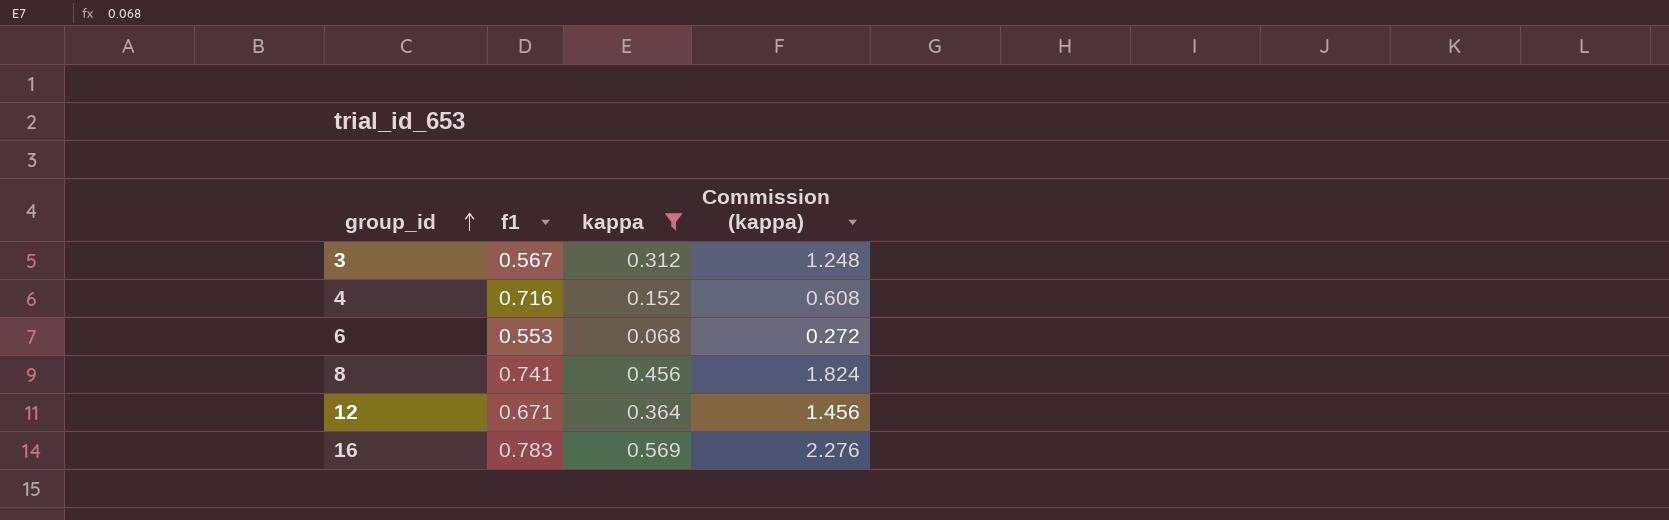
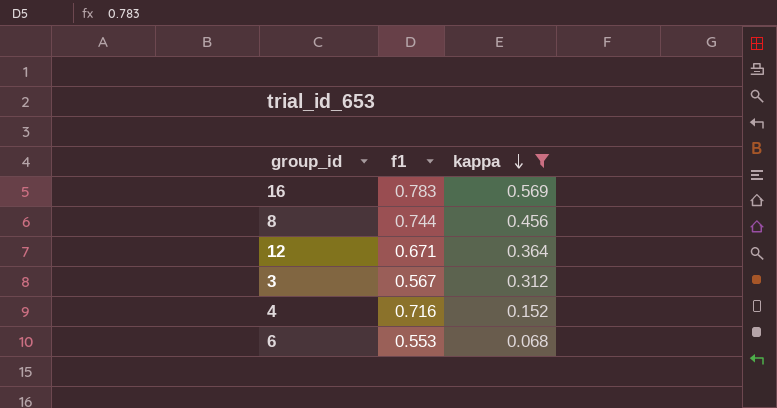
row order: group_id ascending -> kappa descending
column Commission (kappa) | formula: [kappa] * 4 -> none
8 | f1: 0.741 -> 0.744

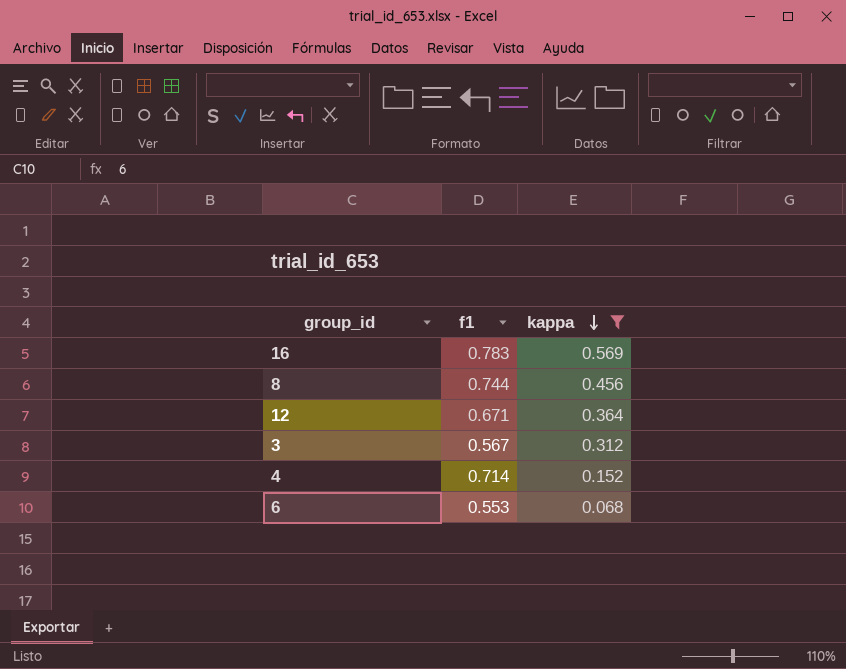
4 | f1: 0.716 -> 0.714

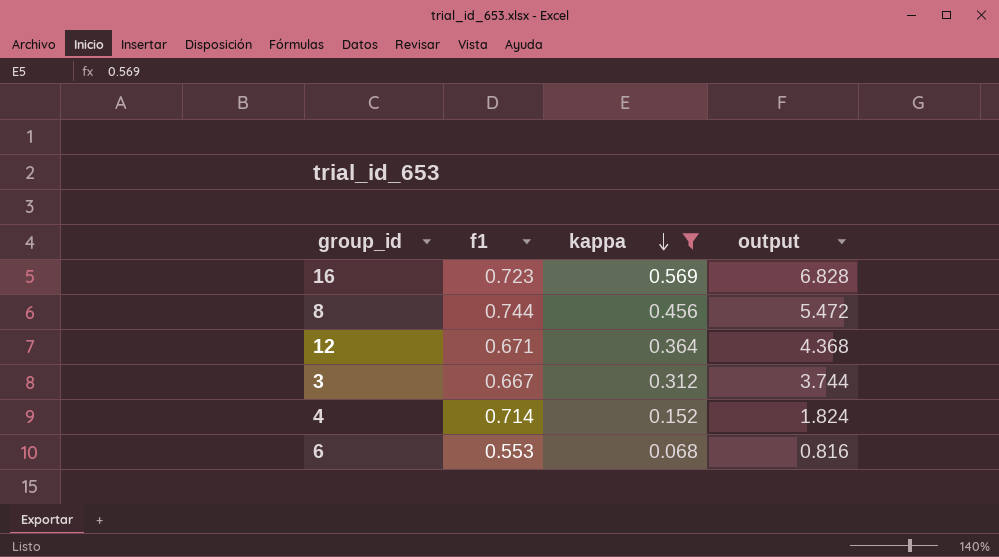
column output | formula: none -> [kappa] * 12
16 | f1: 0.783 -> 0.723
3 | f1: 0.567 -> 0.667

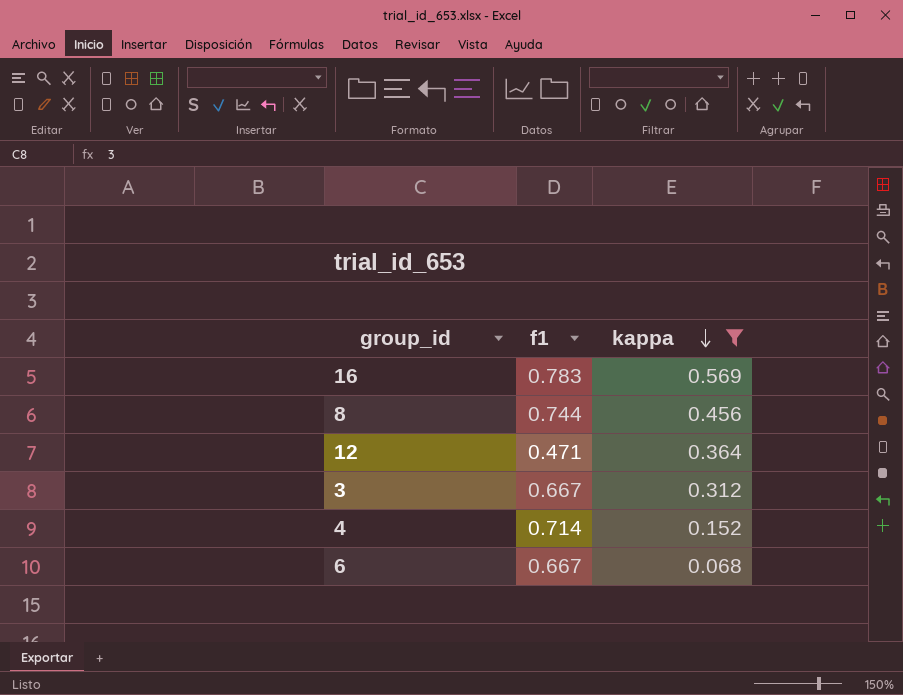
column output | formula: [kappa] * 12 -> none
16 | f1: 0.723 -> 0.783
12 | f1: 0.671 -> 0.471
6 | f1: 0.553 -> 0.667

